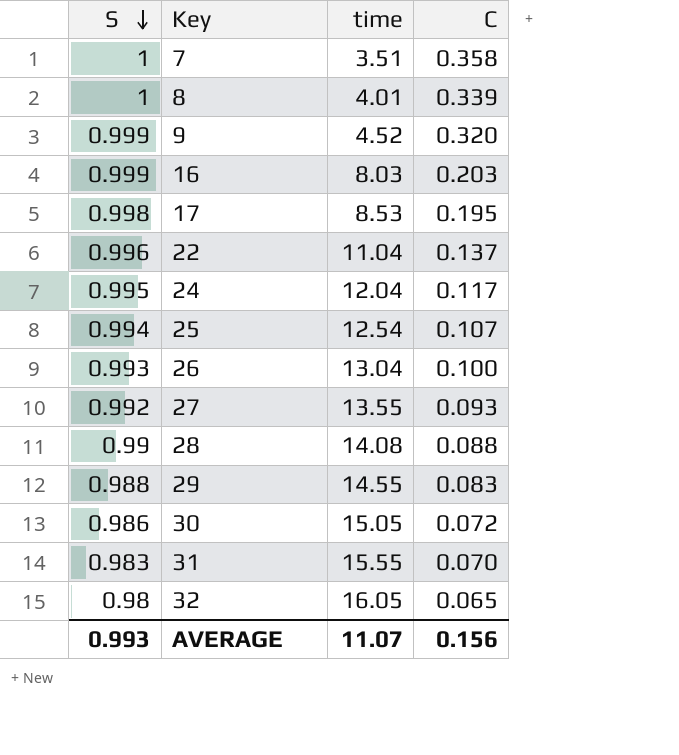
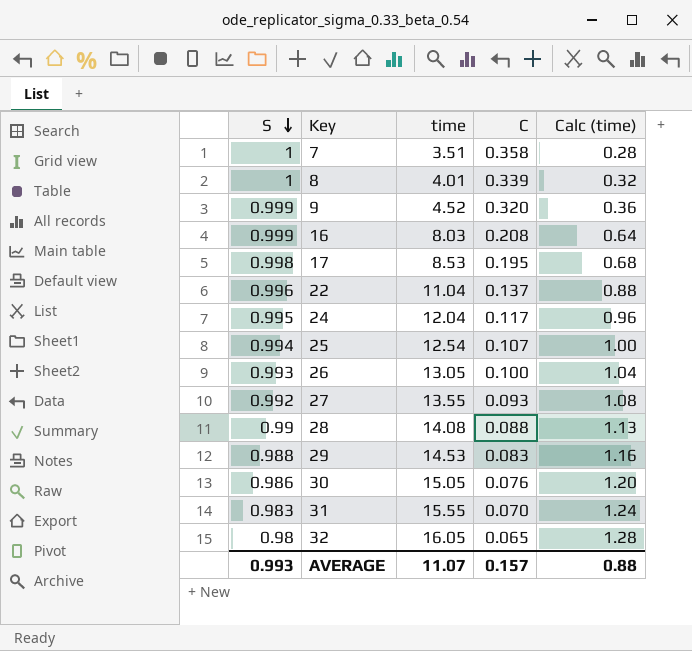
column Calc (time) | formula: none -> [time] * 0.08
16 | C: 0.203 -> 0.208
26 | time: 13.04 -> 13.05
29 | time: 14.55 -> 14.53
30 | C: 0.072 -> 0.076
AVERAGE | C: 0.156 -> 0.157

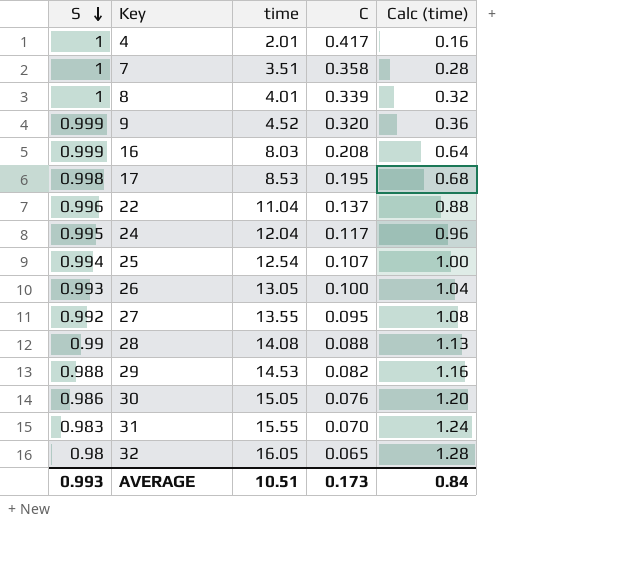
row 4: none -> 1 | 2.01 | 0.417 | 0.16
27 | C: 0.093 -> 0.095
29 | C: 0.083 -> 0.082
AVERAGE | time: 11.07 -> 10.51
AVERAGE | C: 0.157 -> 0.173
AVERAGE | Calc (time): 0.88 -> 0.84

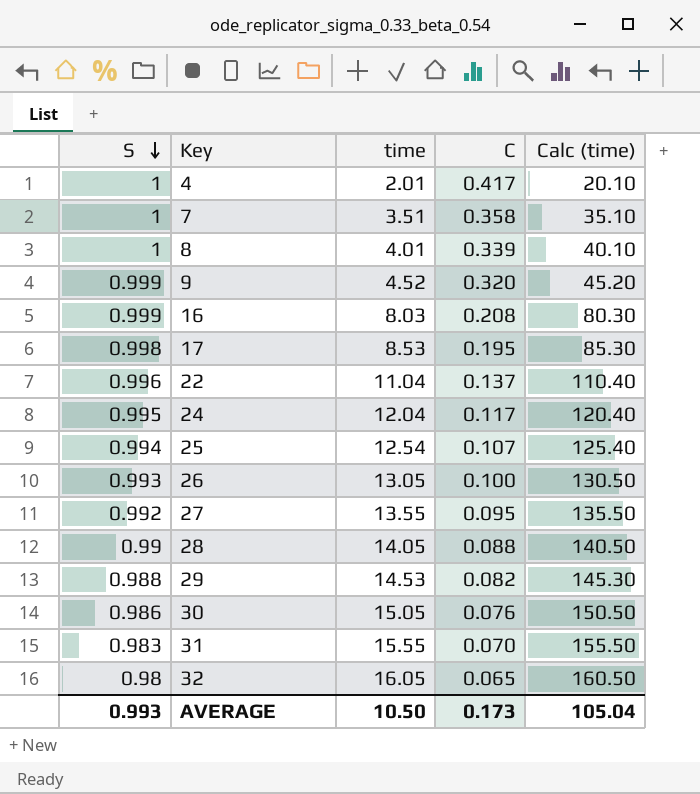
column Calc (time) | formula: [time] * 0.08 -> [time] * 10
28 | time: 14.08 -> 14.05
AVERAGE | time: 10.51 -> 10.50
AVERAGE | Calc (time): 0.84 -> 105.04

